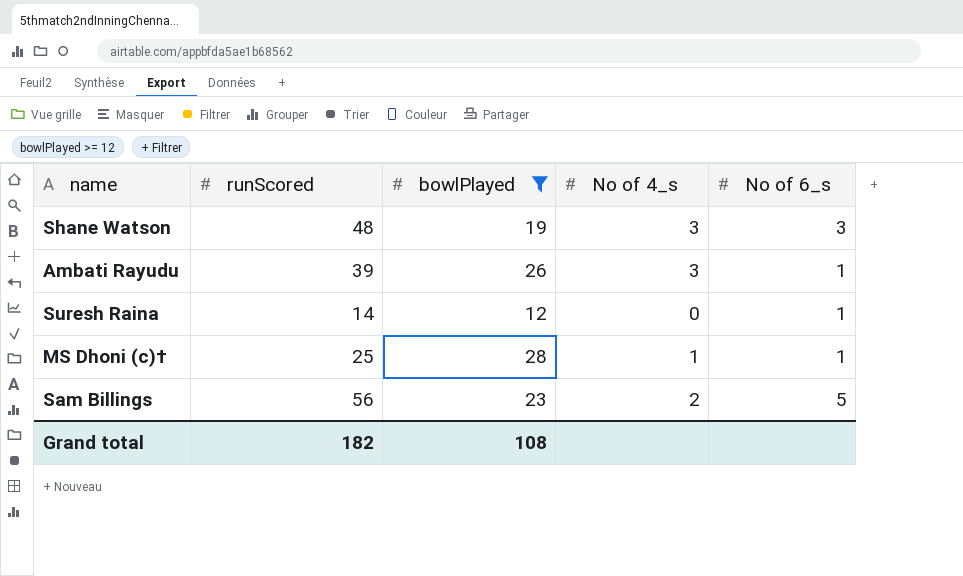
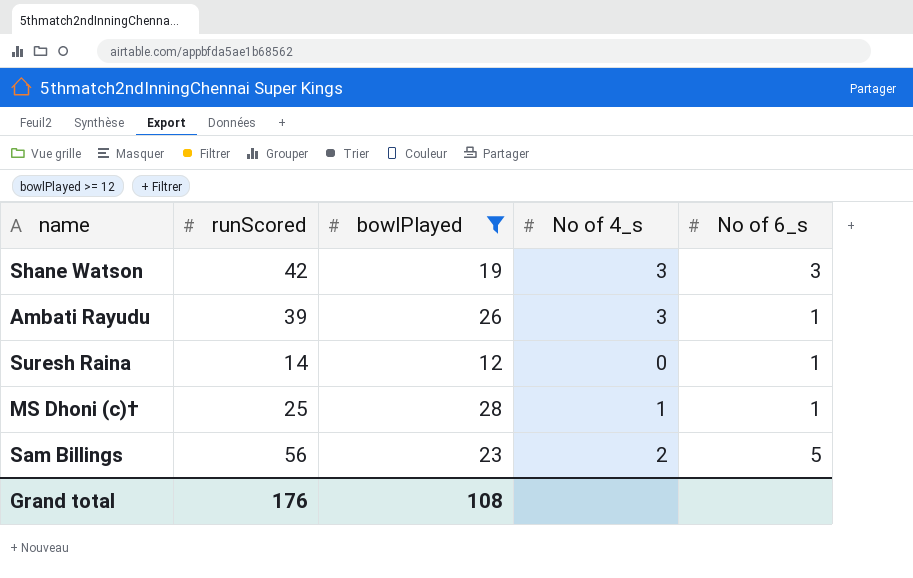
Shane Watson | runScored: 48 -> 42
Grand total | runScored: 182 -> 176

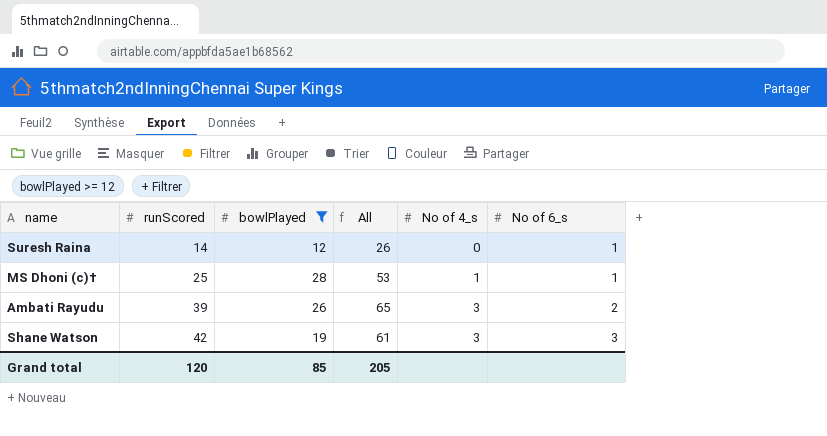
row order: none -> runScored ascending
column All | formula: none -> [runScored] + [bowlPlayed]
row Sam Billings: 56 | 23 | 2 | 5 -> none
Ambati Rayudu | No of 6_s: 1 -> 2
Grand total | runScored: 176 -> 120
Grand total | bowlPlayed: 108 -> 85

